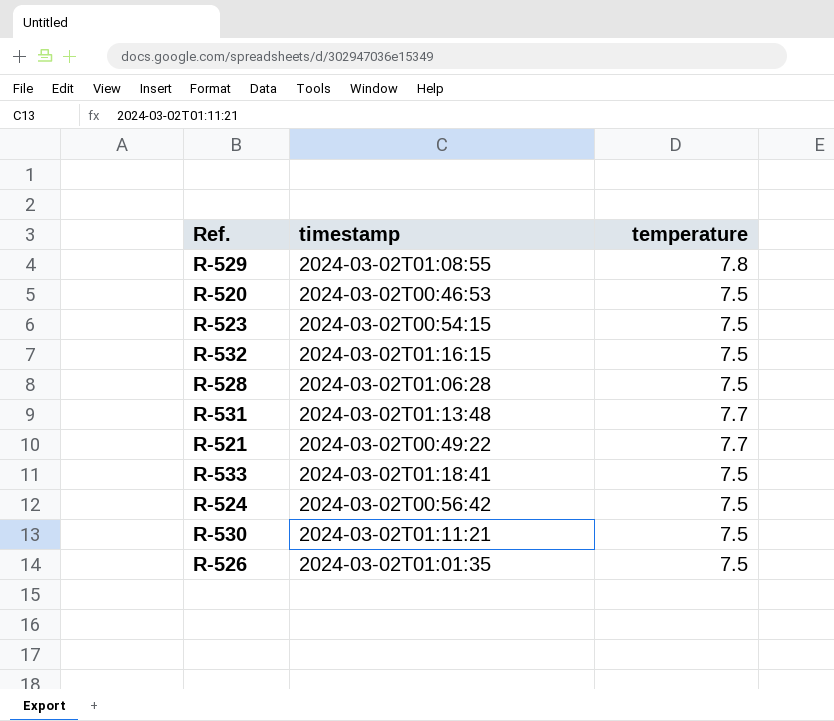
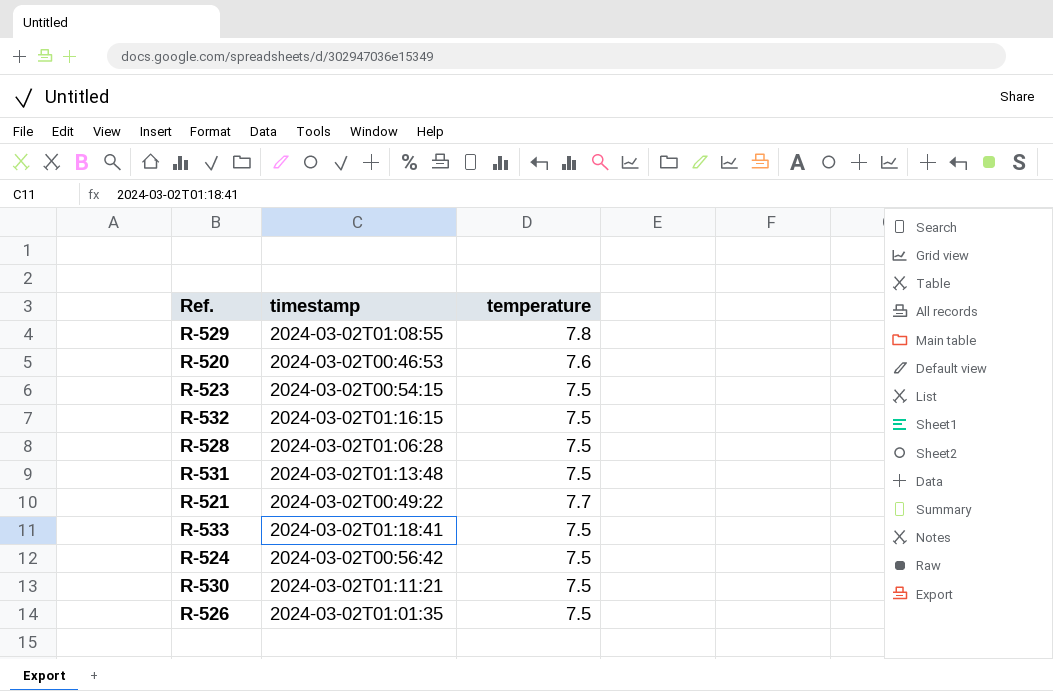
R-520 | temperature: 7.5 -> 7.6
R-531 | temperature: 7.7 -> 7.5

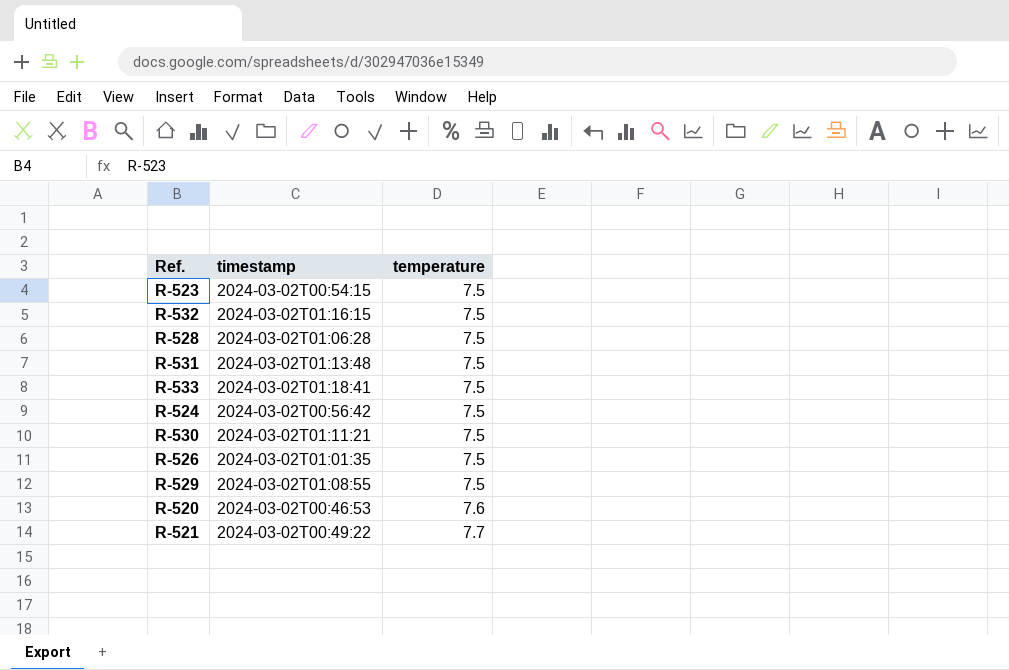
row order: none -> temperature ascending
R-529 | temperature: 7.8 -> 7.5

